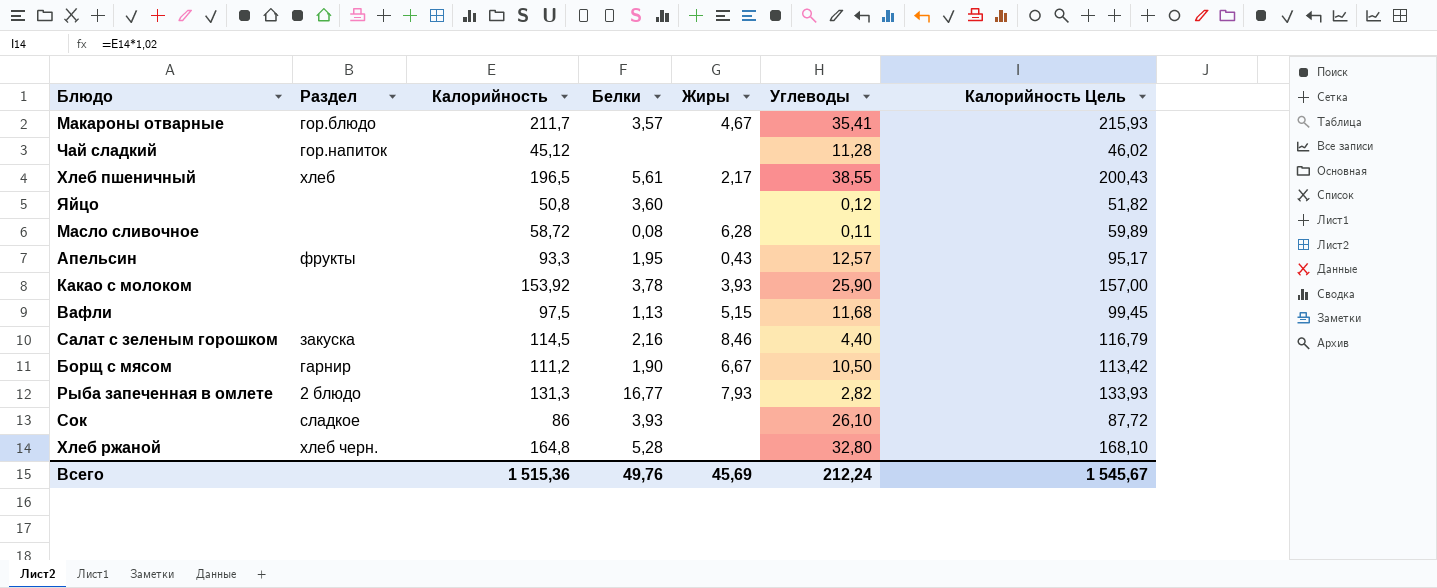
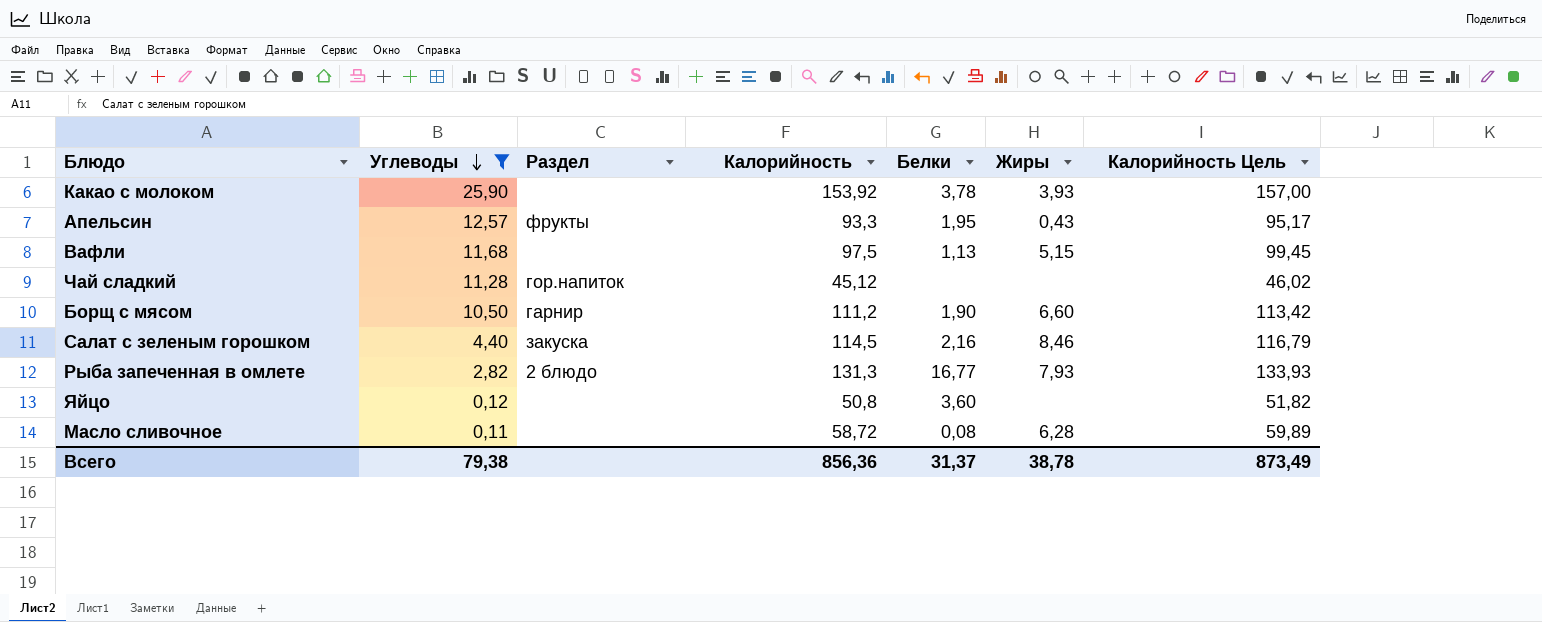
filter: none -> Углеводы <= 25,90
row order: none -> Углеводы descending
column Углеводы | position: 6 -> 2
Борщ с мясом | Жиры: 6,67 -> 6,60
Всего | Углеводы: 212,24 -> 79,38
Всего | Калорийность: 1 515,36 -> 856,36
Всего | Белки: 49,76 -> 31,37
Всего | Жиры: 45,69 -> 38,78
Всего | Калорийность Цель: 1 545,67 -> 873,49

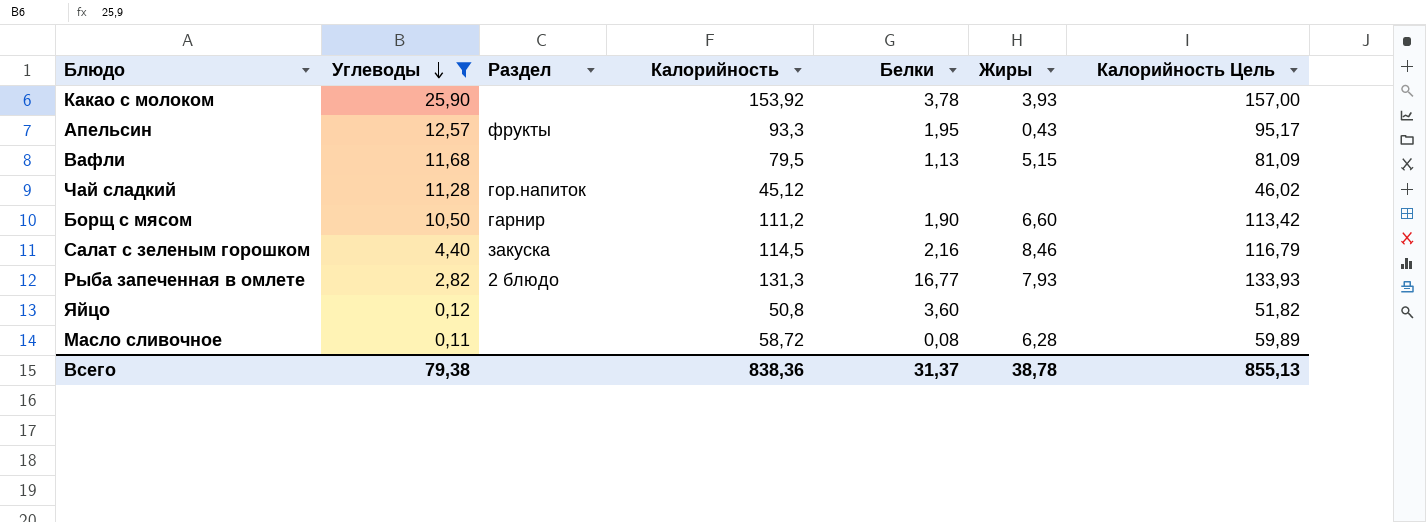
Вафли | Калорийность: 97,5 -> 79,5
Вафли | Калорийность Цель: 99,45 -> 81,09
Всего | Калорийность: 856,36 -> 838,36
Всего | Калорийность Цель: 873,49 -> 855,13

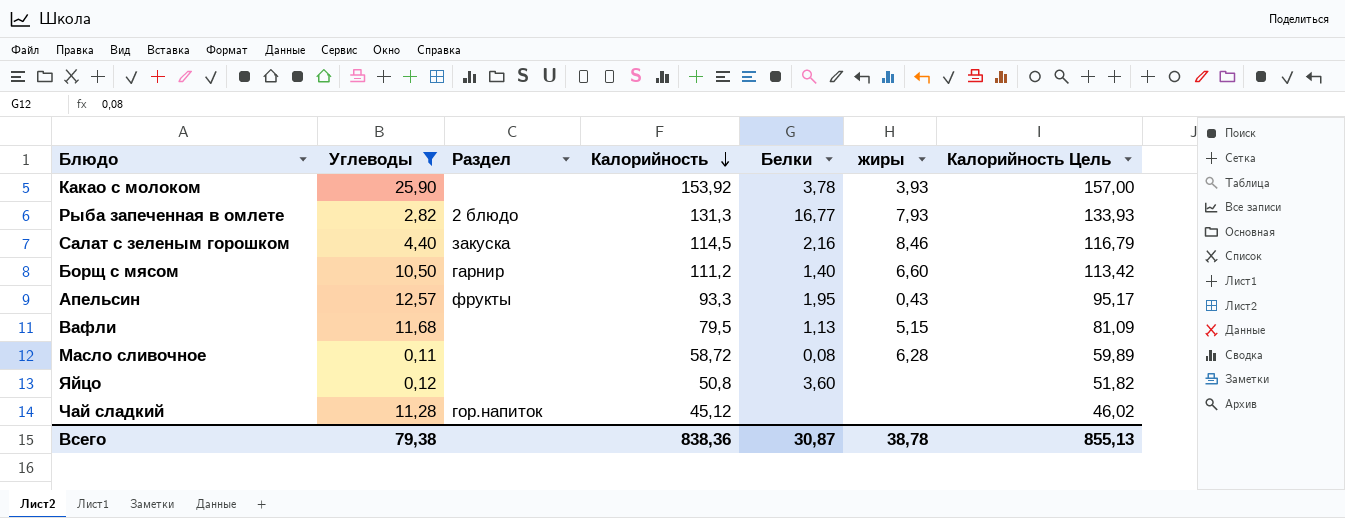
row order: Углеводы descending -> Калорийность descending
column name: Жиры -> жиры
Борщ с мясом | Белки: 1,90 -> 1,40
Всего | Белки: 31,37 -> 30,87

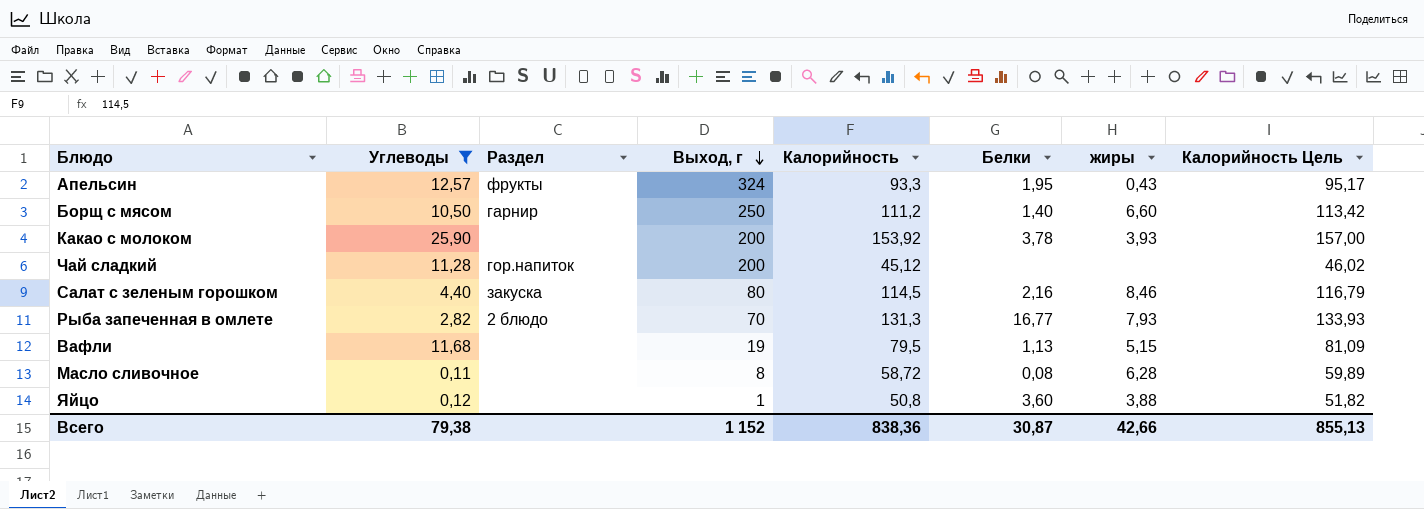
row order: Калорийность descending -> Выход, г descending
column Выход, г | position: none -> 4
Яйцо | жиры: none -> 3,88
Всего | жиры: 38,78 -> 42,66

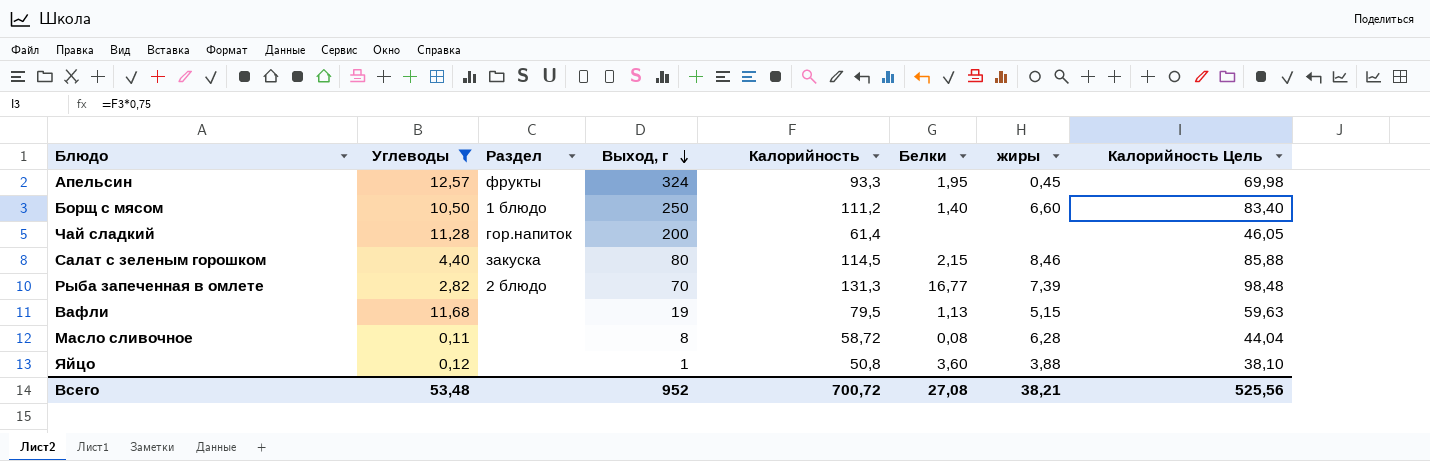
column Калорийность Цель | formula: [Калорийность] * 1,02 -> [Калорийность] * 0,75
row Какао с молоком: 25,90 | none | 200 | 153,92 | 3,78 | 3,93 | 157,00 -> none
Апельсин | жиры: 0,43 -> 0,45
Борщ с мясом | Раздел: гарнир -> 1 блюдо
Чай сладкий | Калорийность: 45,12 -> 61,4
Салат с зеленым горошком | Белки: 2,16 -> 2,15
Рыба запеченная в омлете | жиры: 7,93 -> 7,39
Всего | Углеводы: 79,38 -> 53,48
Всего | Выход, г: 1 152 -> 952
Всего | Калорийность: 838,36 -> 700,72
Всего | Белки: 30,87 -> 27,08
Всего | жиры: 42,66 -> 38,21
Всего | Калорийность Цель: 855,13 -> 525,56

